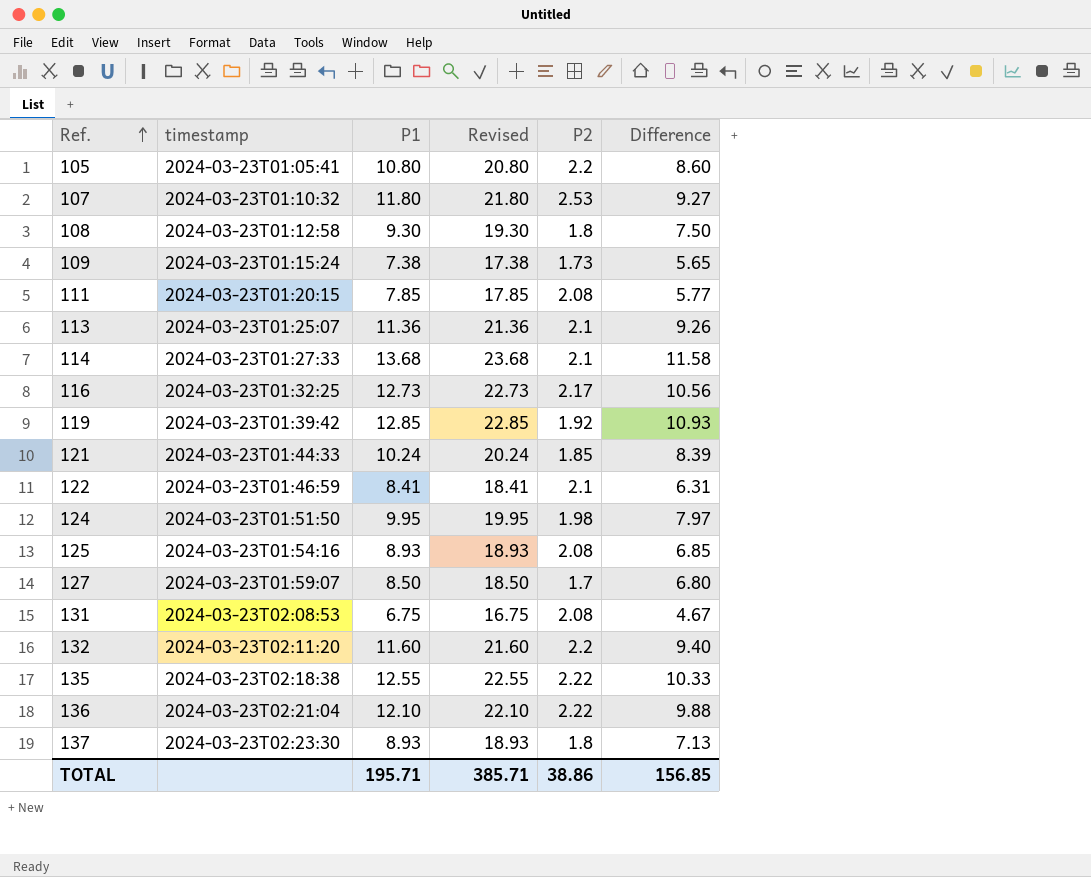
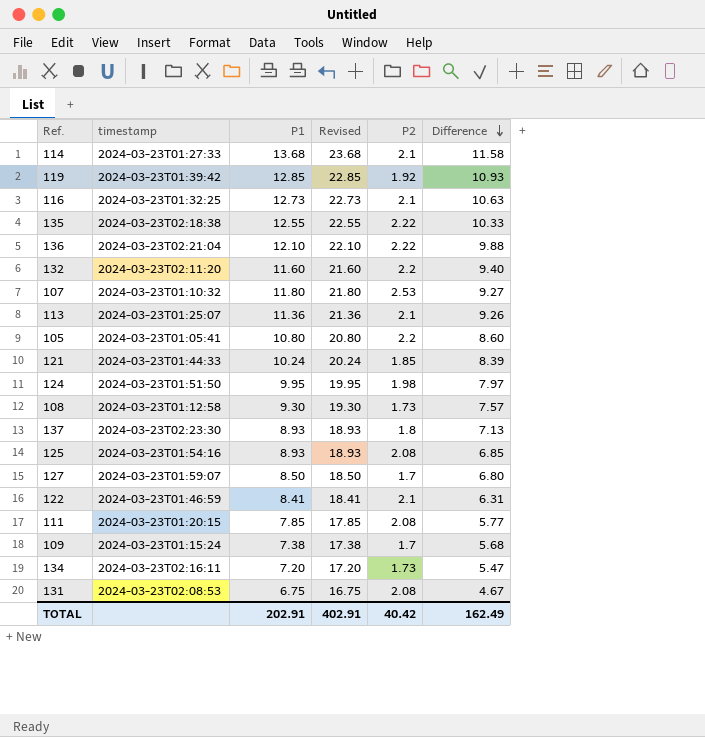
row order: Ref. ascending -> Difference descending
116 | P2: 2.17 -> 2.1
116 | Difference: 10.56 -> 10.63
108 | P2: 1.8 -> 1.73
108 | Difference: 7.50 -> 7.57
109 | P2: 1.73 -> 1.7
109 | Difference: 5.65 -> 5.68
row 134: none -> 2024-03-23T02:16:11 | 7.20 | 17.20 | 1.73 | 5.47
TOTAL | P1: 195.71 -> 202.91
TOTAL | Revised: 385.71 -> 402.91
TOTAL | P2: 38.86 -> 40.42
TOTAL | Difference: 156.85 -> 162.49

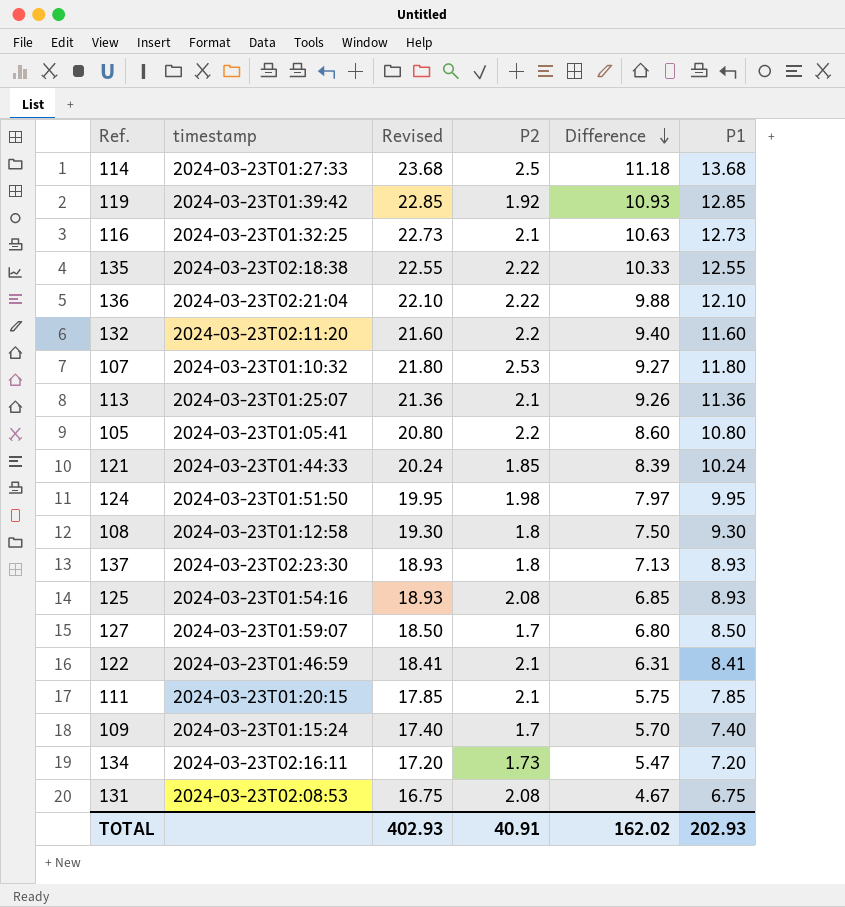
column P1 | position: 3 -> 6
114 | P2: 2.1 -> 2.5
114 | Difference: 11.58 -> 11.18
108 | P2: 1.73 -> 1.8
108 | Difference: 7.57 -> 7.50
111 | P2: 2.08 -> 2.1
111 | Difference: 5.77 -> 5.75
109 | Revised: 17.38 -> 17.40
109 | Difference: 5.68 -> 5.70
109 | P1: 7.38 -> 7.40
TOTAL | Revised: 402.91 -> 402.93
TOTAL | P2: 40.42 -> 40.91
TOTAL | Difference: 162.49 -> 162.02
TOTAL | P1: 202.91 -> 202.93

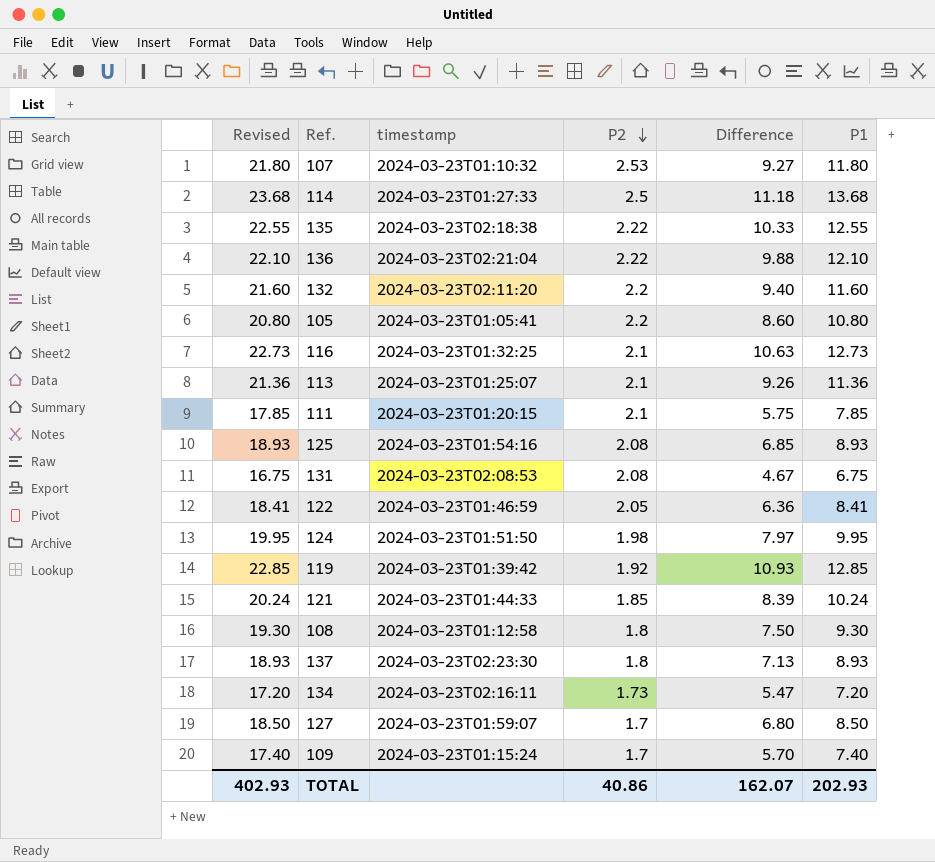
row order: Difference descending -> P2 descending
column Revised | position: 3 -> 1
122 | P2: 2.1 -> 2.05
122 | Difference: 6.31 -> 6.36
TOTAL | P2: 40.91 -> 40.86
TOTAL | Difference: 162.02 -> 162.07

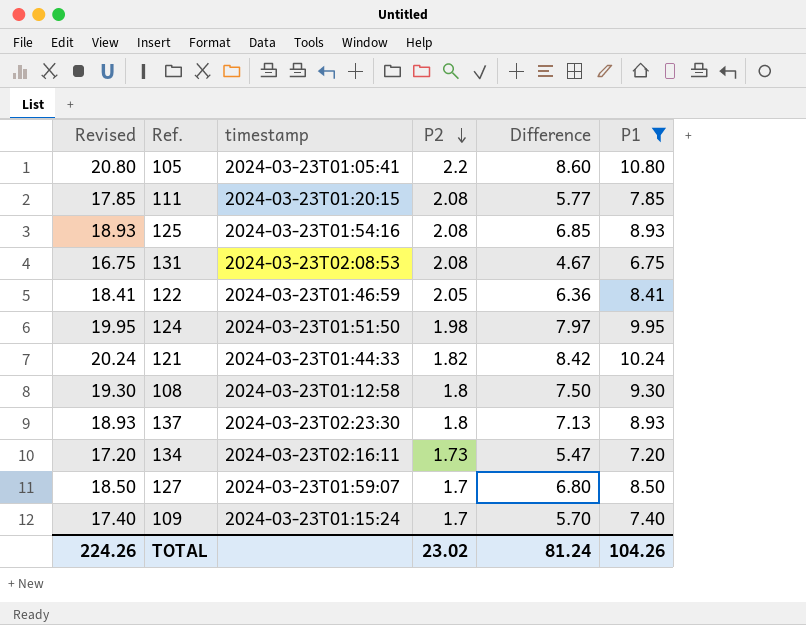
filter: none -> P1 <= 10.80
111 | P2: 2.1 -> 2.08
111 | Difference: 5.75 -> 5.77
121 | P2: 1.85 -> 1.82
121 | Difference: 8.39 -> 8.42
TOTAL | Revised: 402.93 -> 224.26
TOTAL | P2: 40.86 -> 23.02
TOTAL | Difference: 162.07 -> 81.24
TOTAL | P1: 202.93 -> 104.26

